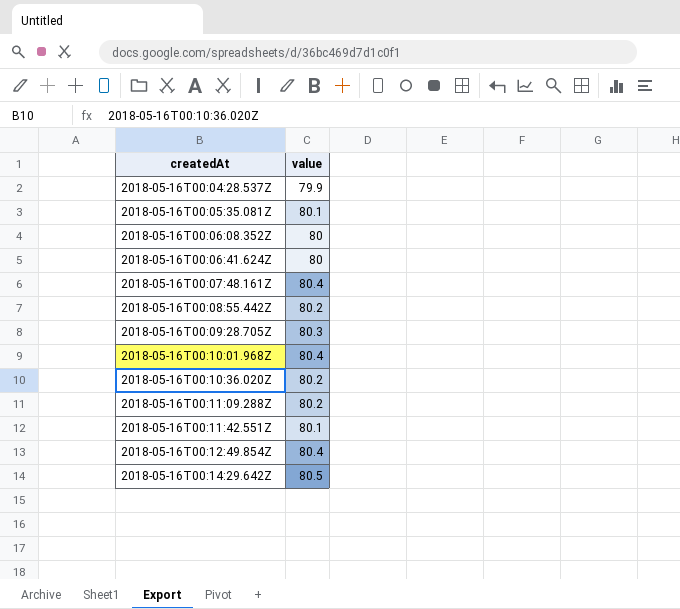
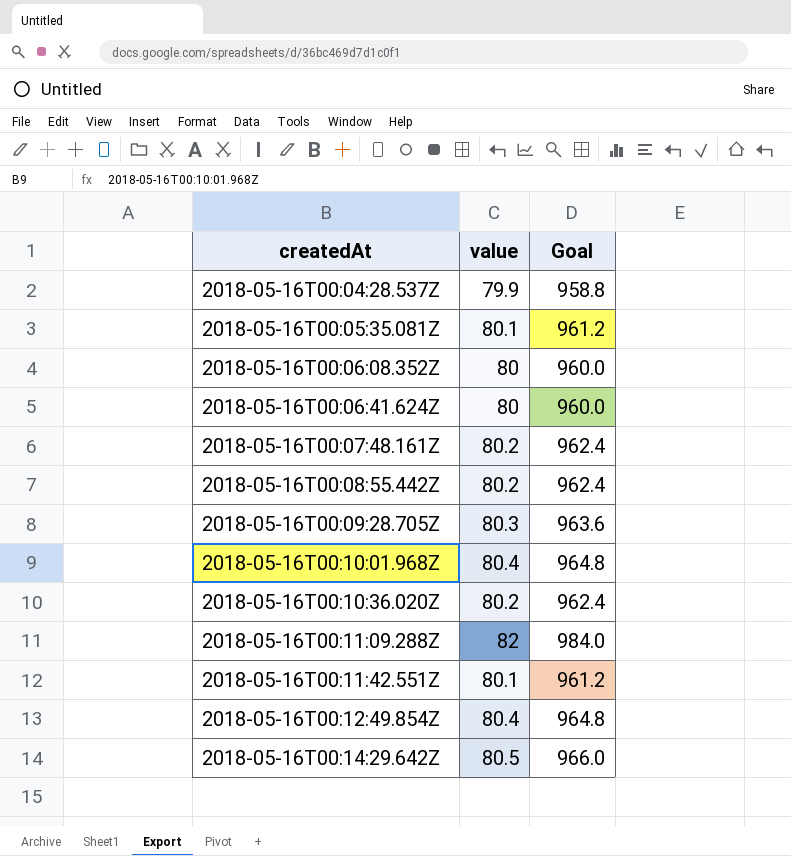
column Goal | formula: none -> [value] * 12
2018-05-16T00:07:48.161Z | value: 80.4 -> 80.2
2018-05-16T00:11:09.288Z | value: 80.2 -> 82

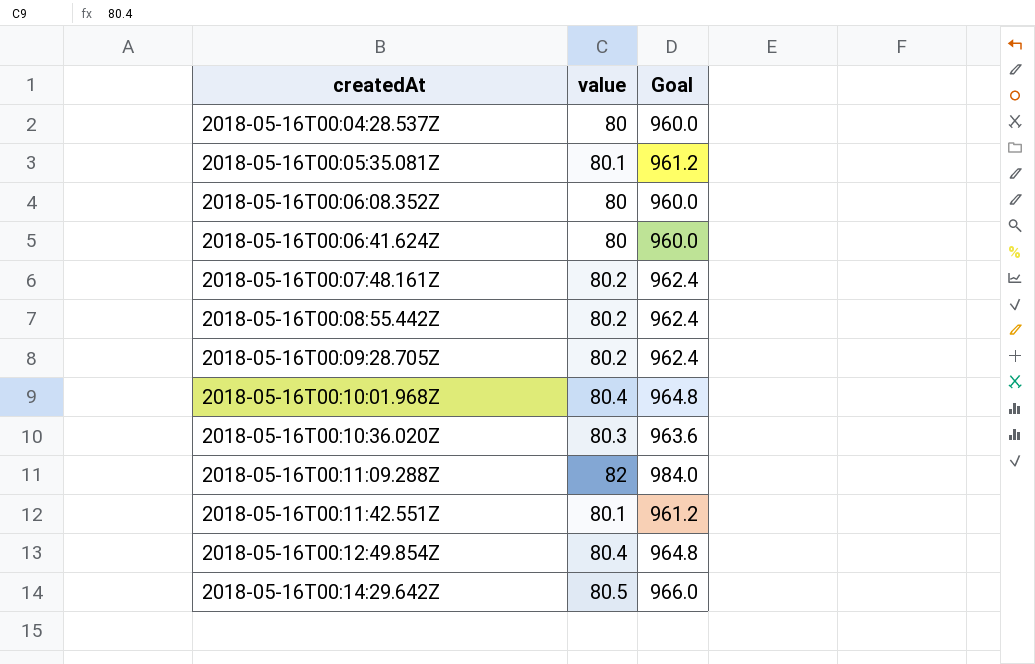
2018-05-16T00:04:28.537Z | value: 79.9 -> 80
2018-05-16T00:04:28.537Z | Goal: 958.8 -> 960.0
2018-05-16T00:09:28.705Z | value: 80.3 -> 80.2
2018-05-16T00:09:28.705Z | Goal: 963.6 -> 962.4
2018-05-16T00:10:36.020Z | value: 80.2 -> 80.3
2018-05-16T00:10:36.020Z | Goal: 962.4 -> 963.6

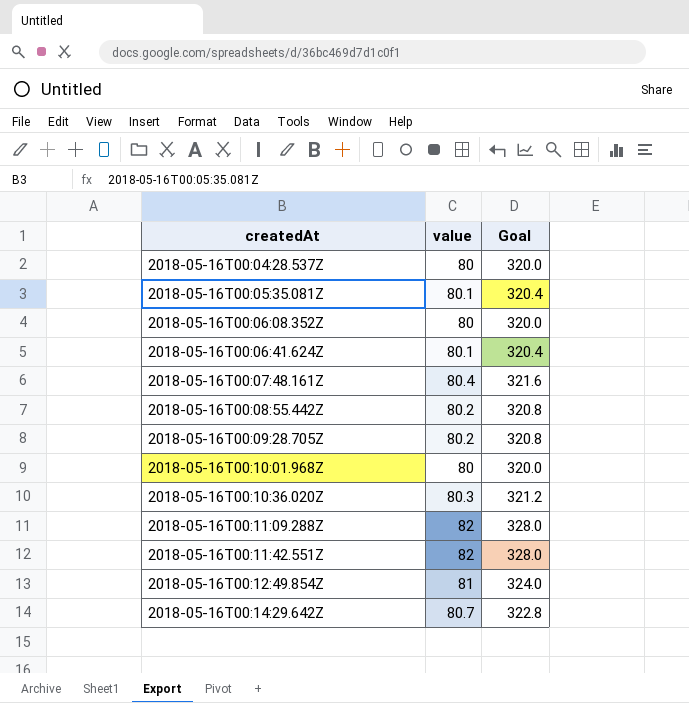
column Goal | formula: [value] * 12 -> [value] * 4
2018-05-16T00:06:41.624Z | value: 80 -> 80.1
2018-05-16T00:07:48.161Z | value: 80.2 -> 80.4
2018-05-16T00:10:01.968Z | value: 80.4 -> 80
2018-05-16T00:11:42.551Z | value: 80.1 -> 82
2018-05-16T00:12:49.854Z | value: 80.4 -> 81
2018-05-16T00:14:29.642Z | value: 80.5 -> 80.7

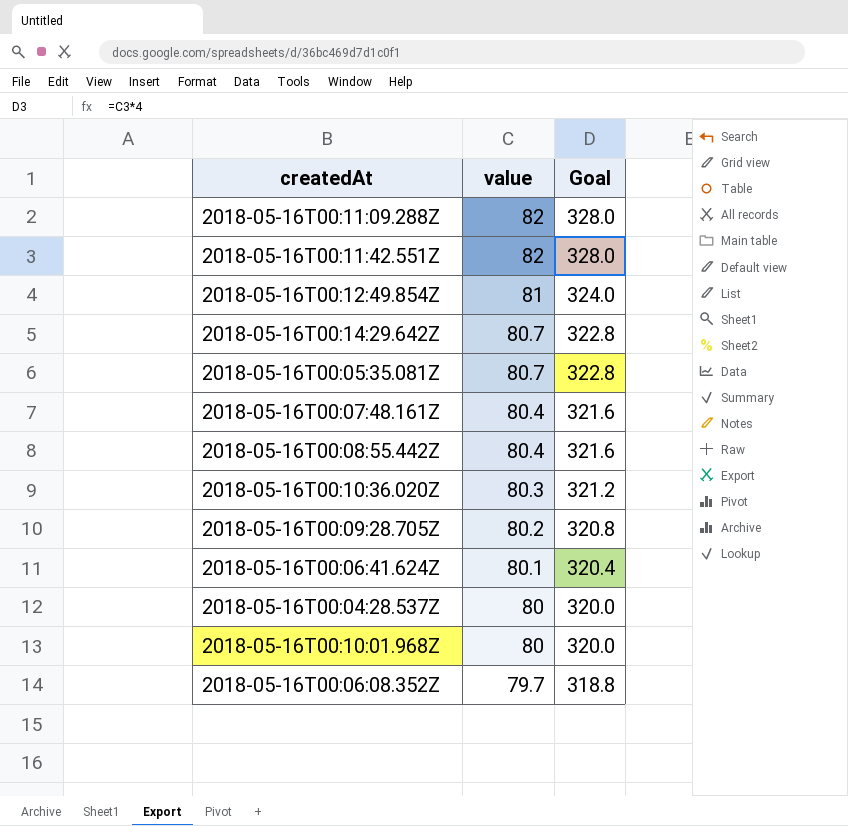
row order: createdAt ascending -> value descending
2018-05-16T00:05:35.081Z | value: 80.1 -> 80.7
2018-05-16T00:05:35.081Z | Goal: 320.4 -> 322.8
2018-05-16T00:08:55.442Z | value: 80.2 -> 80.4
2018-05-16T00:08:55.442Z | Goal: 320.8 -> 321.6
2018-05-16T00:06:08.352Z | value: 80 -> 79.7
2018-05-16T00:06:08.352Z | Goal: 320.0 -> 318.8

